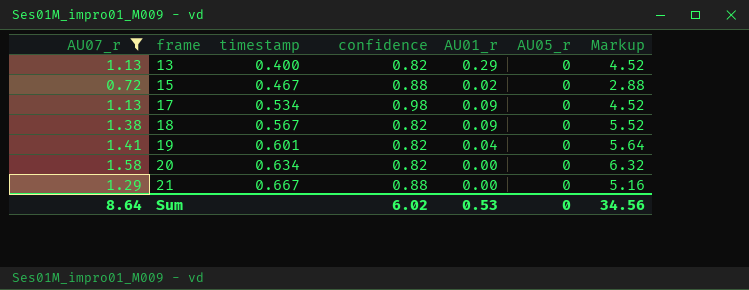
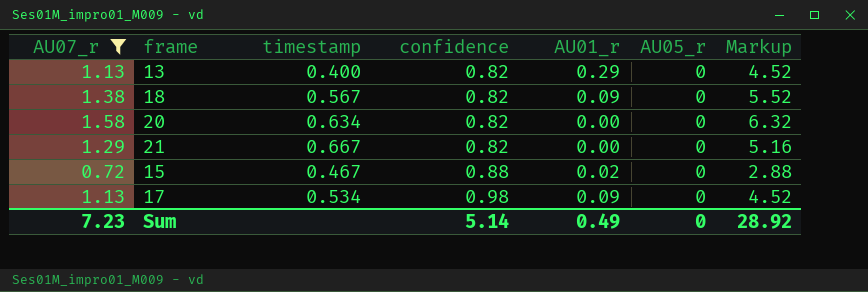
row order: frame ascending -> confidence ascending
row 19: 1.41 | 0.601 | 0.82 | 0.04 | 0 | 5.64 -> none
21 | confidence: 0.88 -> 0.82
Sum | AU07_r: 8.64 -> 7.23
Sum | confidence: 6.02 -> 5.14
Sum | AU01_r: 0.53 -> 0.49
Sum | Markup: 34.56 -> 28.92

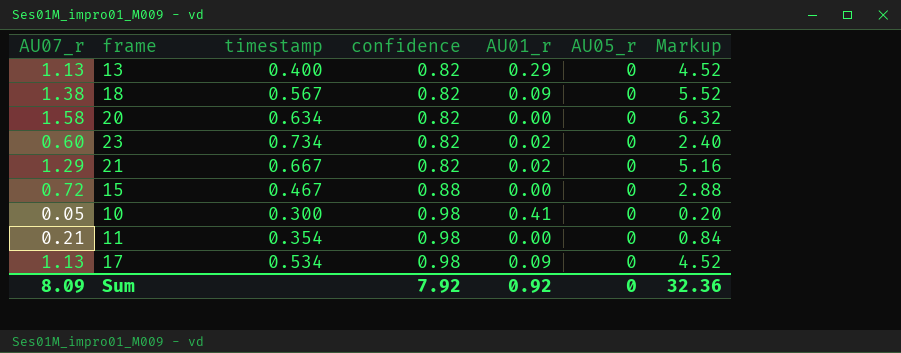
filter: AU07_r >= 0.72 -> none
21 | AU01_r: 0.00 -> 0.02
15 | AU01_r: 0.02 -> 0.00
Sum | AU07_r: 7.23 -> 8.09
Sum | confidence: 5.14 -> 7.92
Sum | AU01_r: 0.49 -> 0.92
Sum | Markup: 28.92 -> 32.36

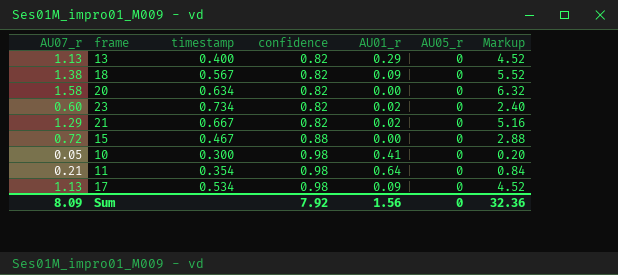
11 | AU01_r: 0.00 -> 0.64
Sum | AU01_r: 0.92 -> 1.56

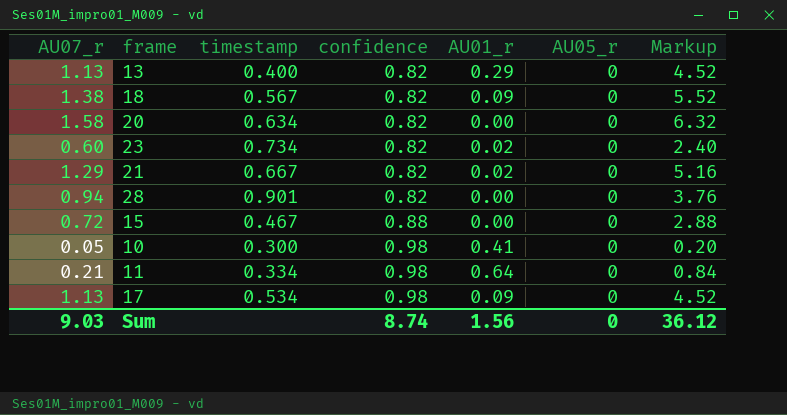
row 28: none -> 0.94 | 0.901 | 0.82 | 0.00 | 0 | 3.76
11 | timestamp: 0.354 -> 0.334
Sum | AU07_r: 8.09 -> 9.03
Sum | confidence: 7.92 -> 8.74
Sum | Markup: 32.36 -> 36.12

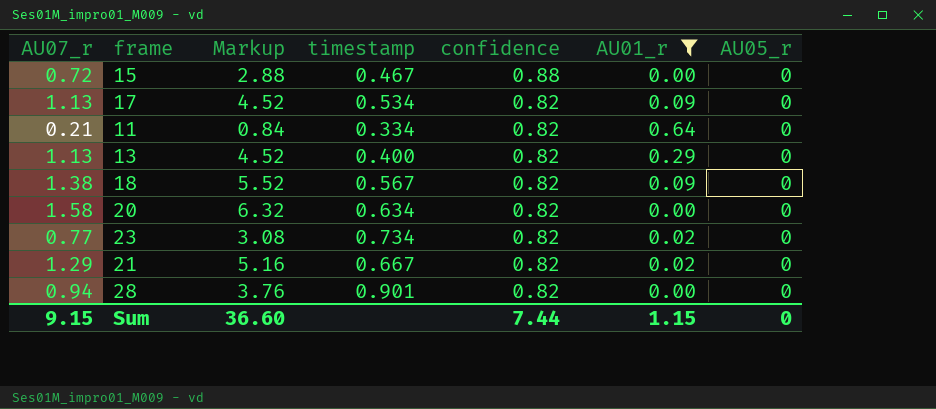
filter: none -> AU01_r != 0.41
row order: confidence ascending -> confidence descending
column Markup | position: 7 -> 3
17 | confidence: 0.98 -> 0.82
11 | confidence: 0.98 -> 0.82
23 | AU07_r: 0.60 -> 0.77
23 | Markup: 2.40 -> 3.08
Sum | AU07_r: 9.03 -> 9.15
Sum | Markup: 36.12 -> 36.60
Sum | confidence: 8.74 -> 7.44
Sum | AU01_r: 1.56 -> 1.15

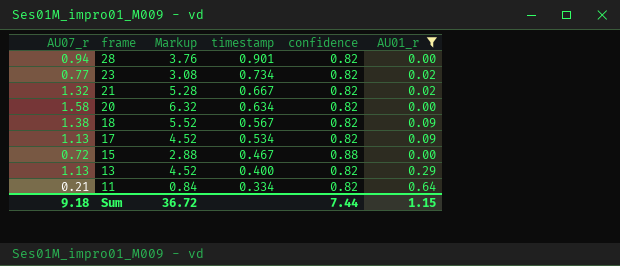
row order: confidence descending -> frame descending
column AU05_r | position: 7 -> none
21 | AU07_r: 1.29 -> 1.32
21 | Markup: 5.16 -> 5.28
Sum | AU07_r: 9.15 -> 9.18
Sum | Markup: 36.60 -> 36.72

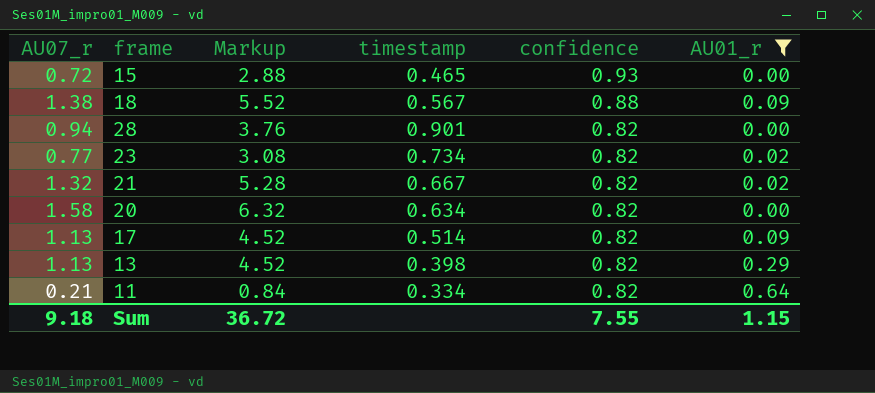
row order: frame descending -> confidence descending
15 | timestamp: 0.467 -> 0.465
15 | confidence: 0.88 -> 0.93
18 | confidence: 0.82 -> 0.88
17 | timestamp: 0.534 -> 0.514
13 | timestamp: 0.400 -> 0.398
Sum | confidence: 7.44 -> 7.55

